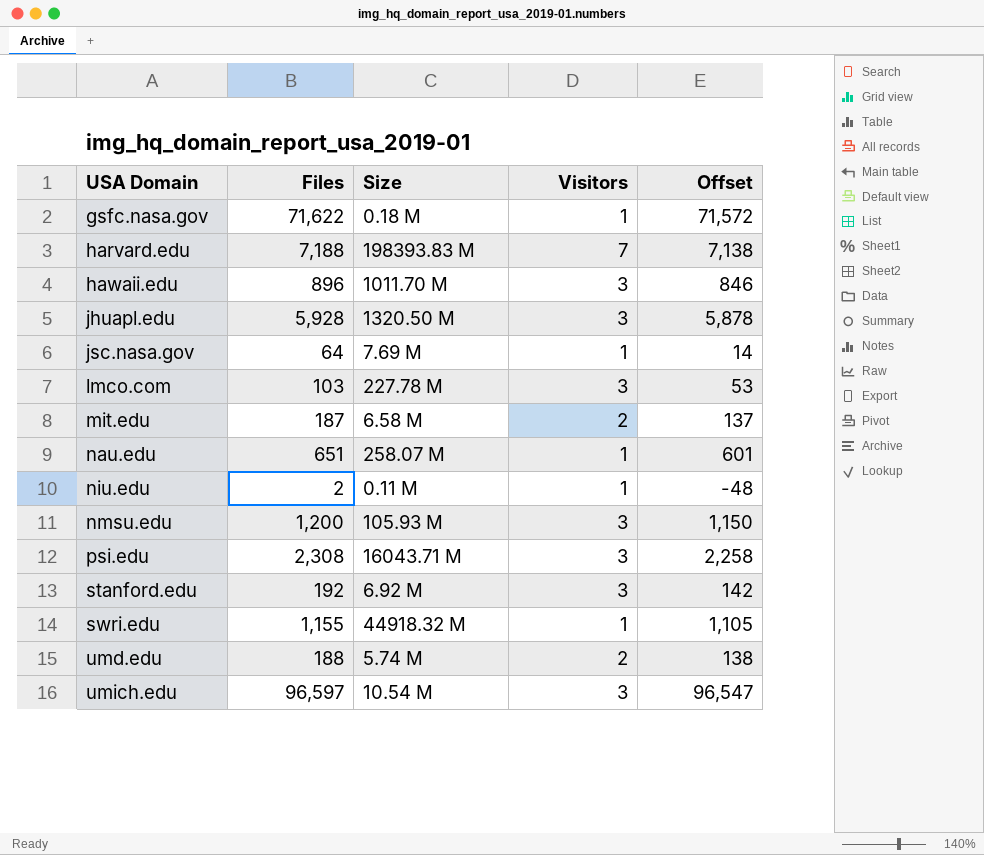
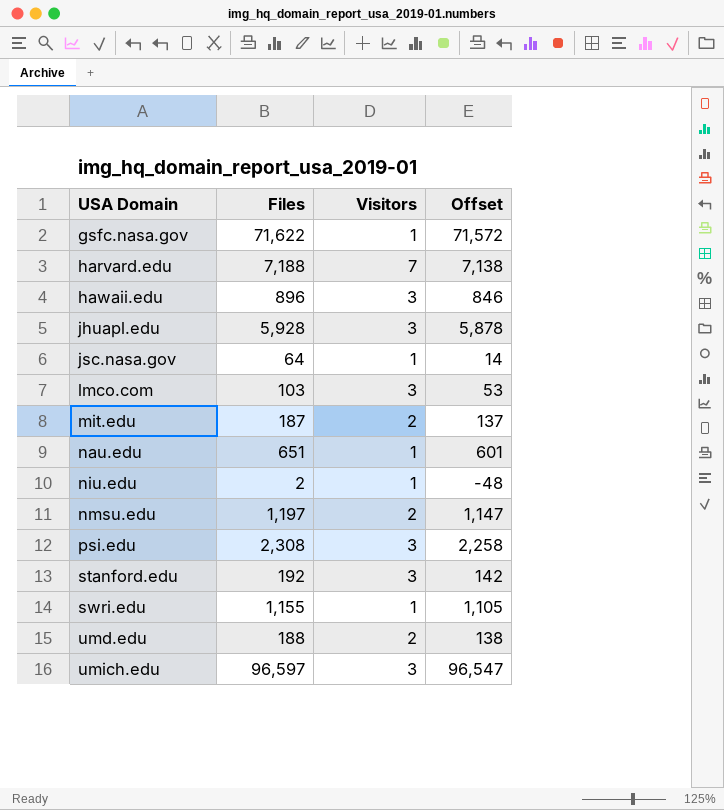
column Size | position: 3 -> none
nmsu.edu | Files: 1,200 -> 1,197
nmsu.edu | Visitors: 3 -> 2
nmsu.edu | Offset: 1,150 -> 1,147

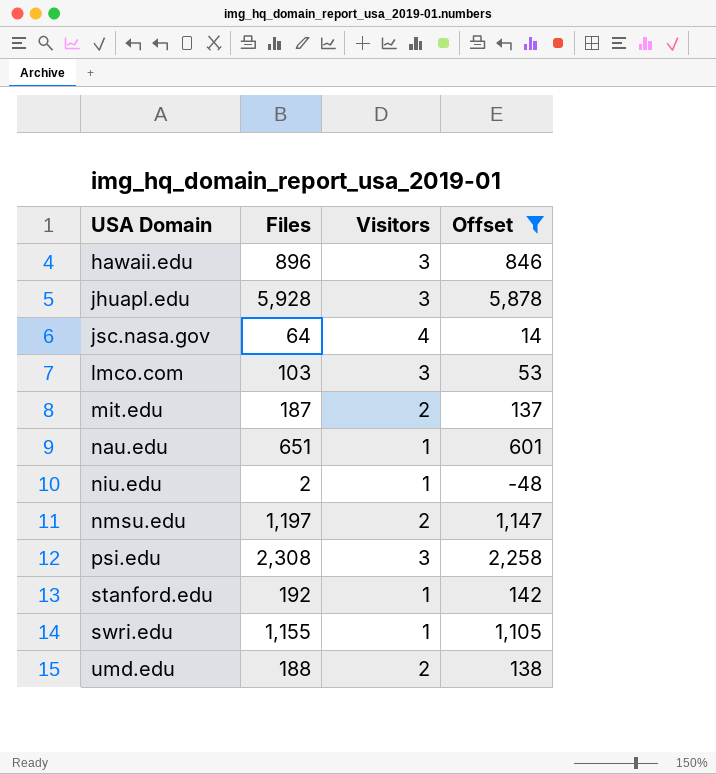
filter: none -> Offset <= 5,878
jsc.nasa.gov | Visitors: 1 -> 4
stanford.edu | Visitors: 3 -> 1

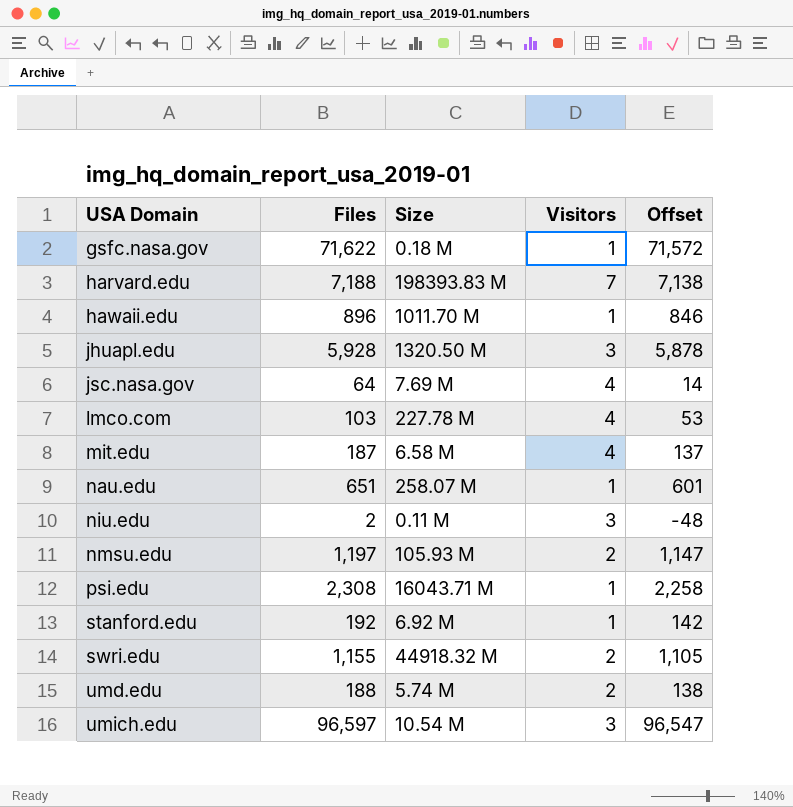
filter: Offset <= 5,878 -> none
column Size | position: none -> 3
hawaii.edu | Visitors: 3 -> 1
lmco.com | Visitors: 3 -> 4
mit.edu | Visitors: 2 -> 4
niu.edu | Visitors: 1 -> 3
psi.edu | Visitors: 3 -> 1
swri.edu | Visitors: 1 -> 2

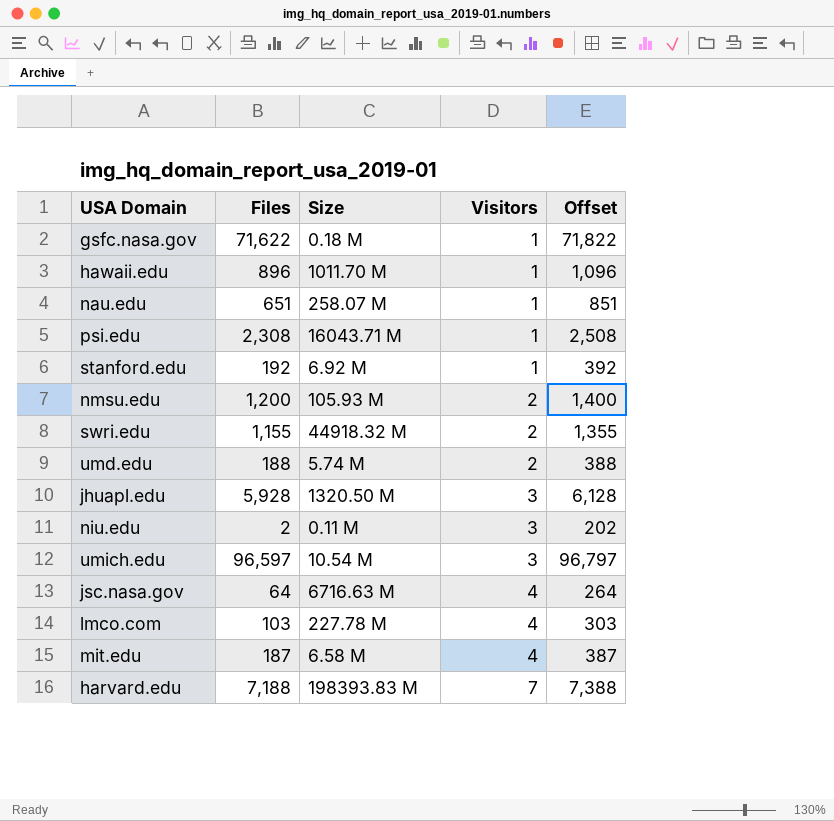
row order: USA Domain ascending -> Visitors ascending
column Offset | formula: [Files] - 50 -> [Files] + 200
nmsu.edu | Files: 1,197 -> 1,200
jsc.nasa.gov | Size: 7.69 M -> 6716.63 M

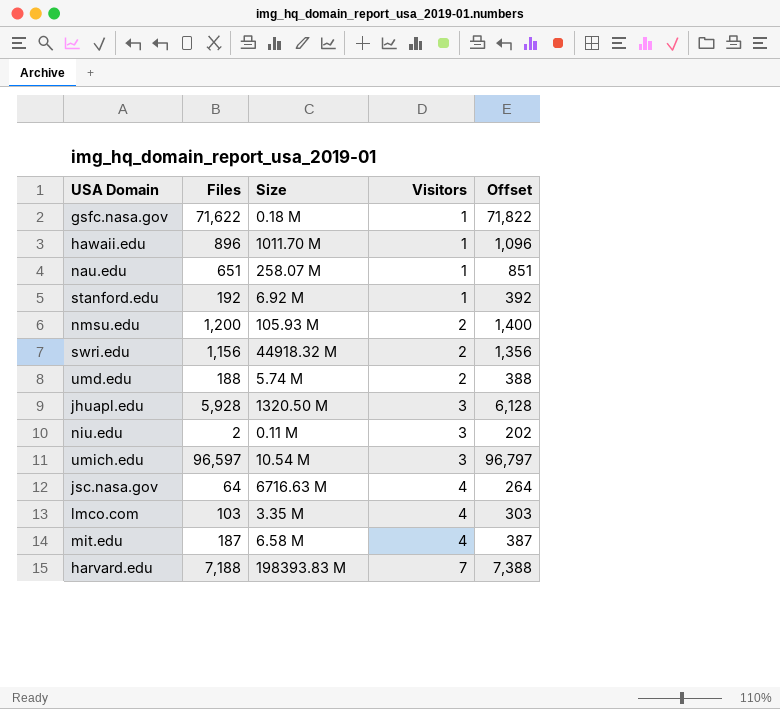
row psi.edu: 2,308 | 16043.71 M | 1 | 2,508 -> none
swri.edu | Files: 1,155 -> 1,156
swri.edu | Offset: 1,355 -> 1,356
lmco.com | Size: 227.78 M -> 3.35 M

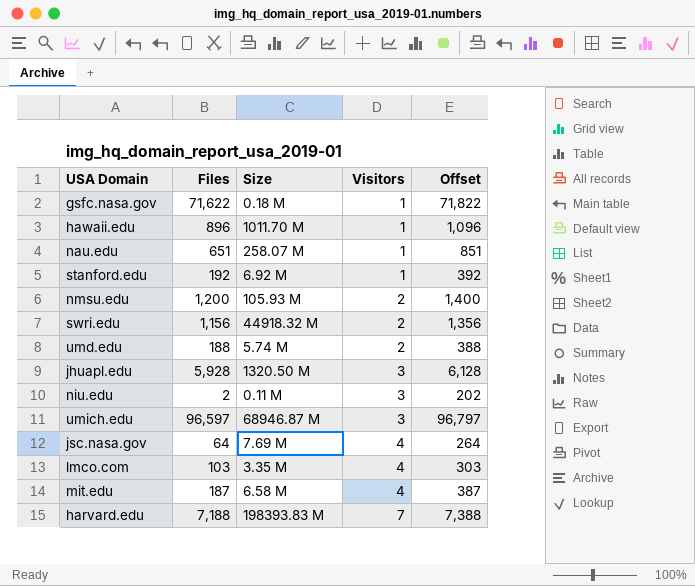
umich.edu | Size: 10.54 M -> 68946.87 M
jsc.nasa.gov | Size: 6716.63 M -> 7.69 M

